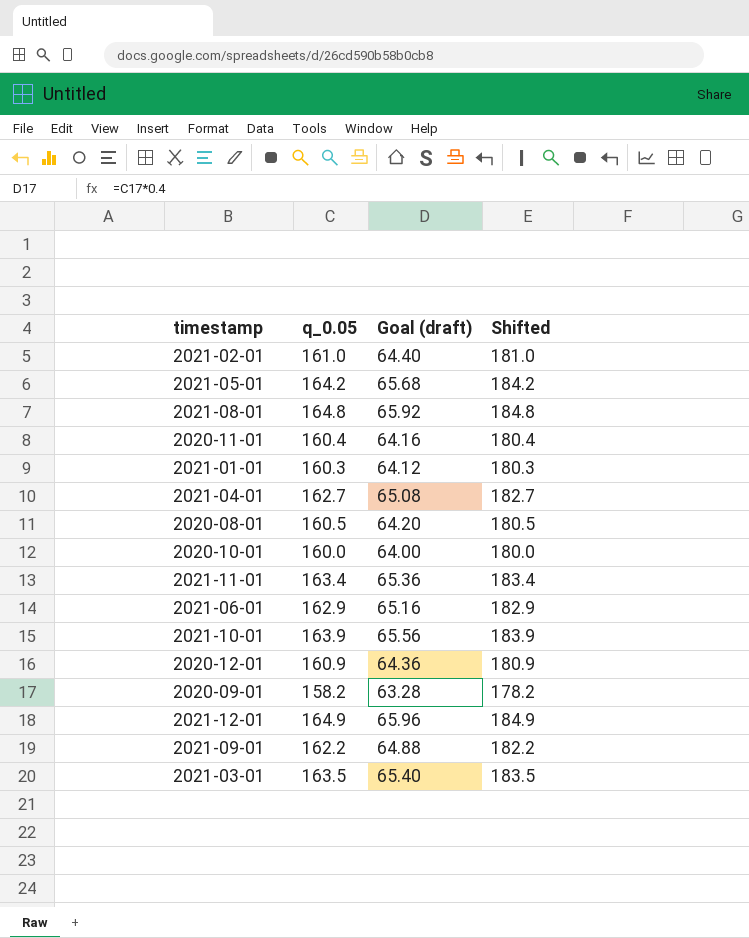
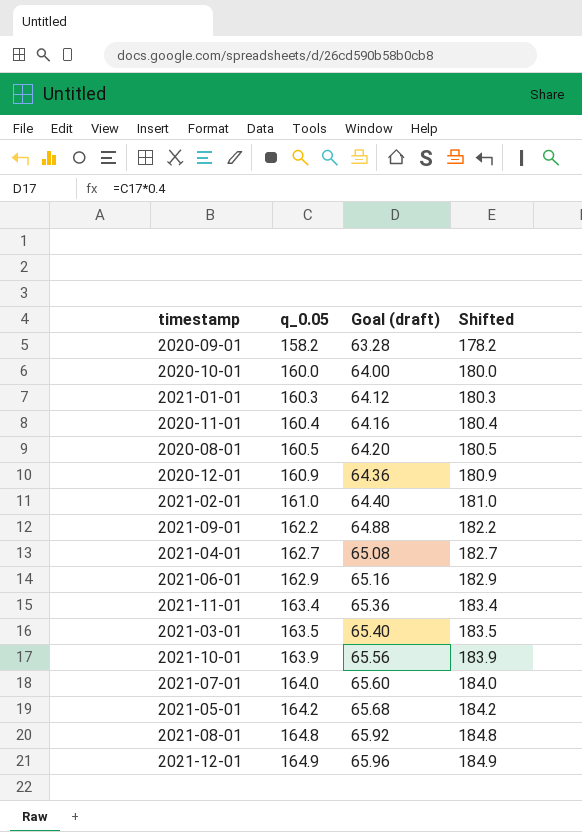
row order: none -> q_0.05 ascending
row 2021-07-01: none -> 164.0 | 65.60 | 184.0

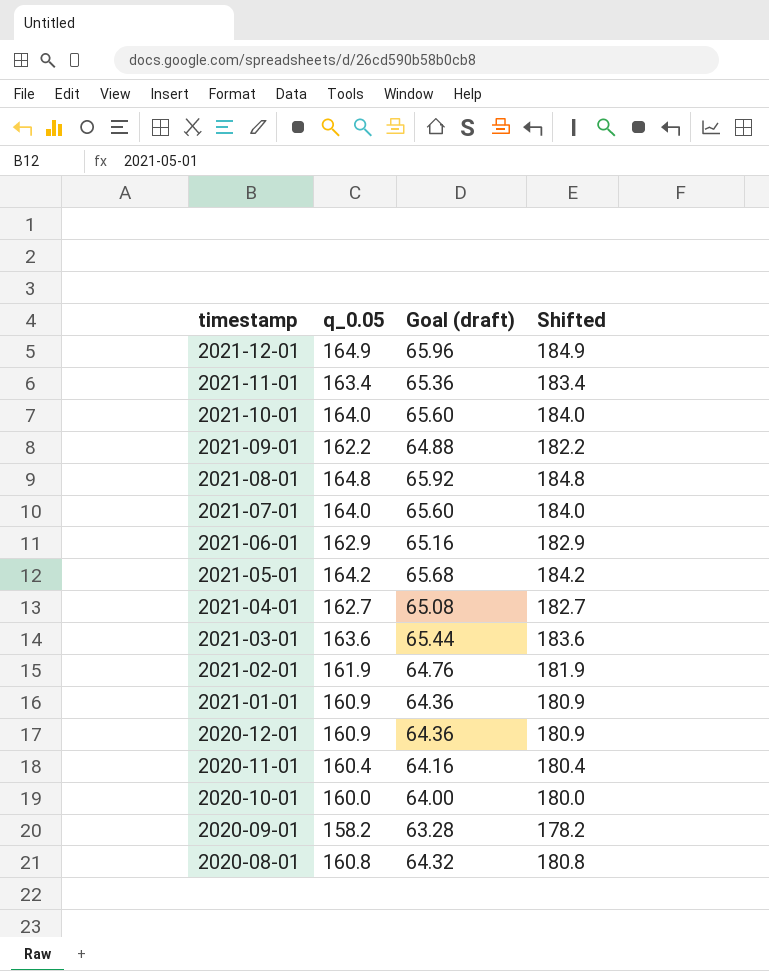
row order: q_0.05 ascending -> timestamp descending
2021-10-01 | q_0.05: 163.9 -> 164.0
2021-10-01 | Goal (draft): 65.56 -> 65.60
2021-10-01 | Shifted: 183.9 -> 184.0
2021-03-01 | q_0.05: 163.5 -> 163.6
2021-03-01 | Goal (draft): 65.40 -> 65.44
2021-03-01 | Shifted: 183.5 -> 183.6
2021-02-01 | q_0.05: 161.0 -> 161.9
2021-02-01 | Goal (draft): 64.40 -> 64.76
2021-02-01 | Shifted: 181.0 -> 181.9
2021-01-01 | q_0.05: 160.3 -> 160.9
2021-01-01 | Goal (draft): 64.12 -> 64.36
2021-01-01 | Shifted: 180.3 -> 180.9
2020-08-01 | q_0.05: 160.5 -> 160.8
2020-08-01 | Goal (draft): 64.20 -> 64.32
2020-08-01 | Shifted: 180.5 -> 180.8

